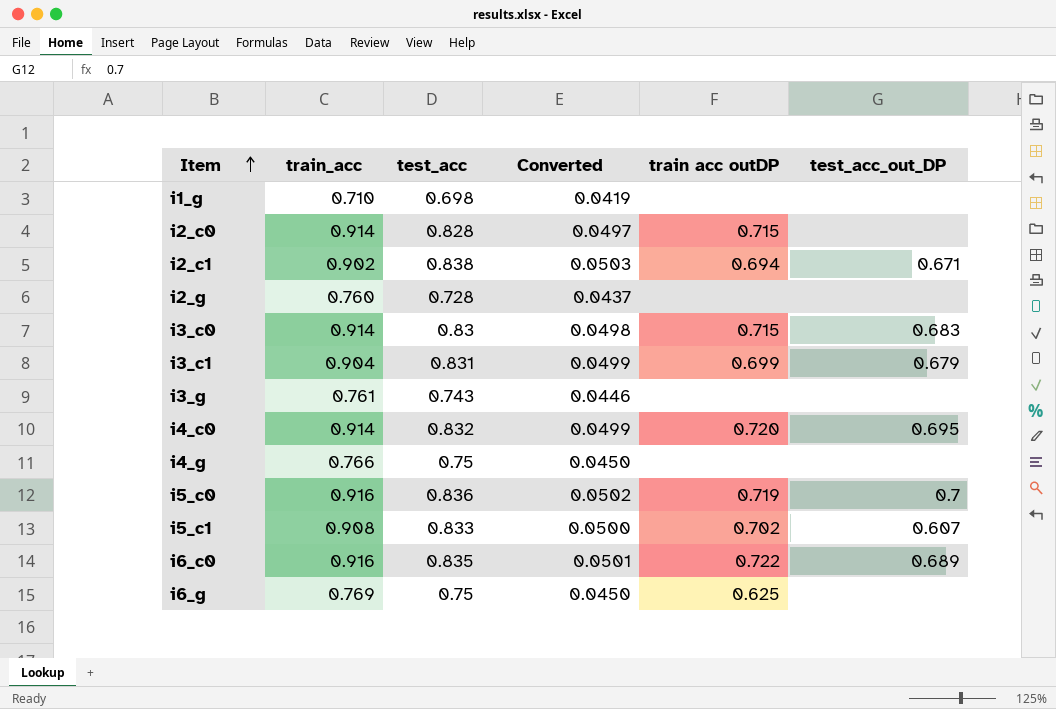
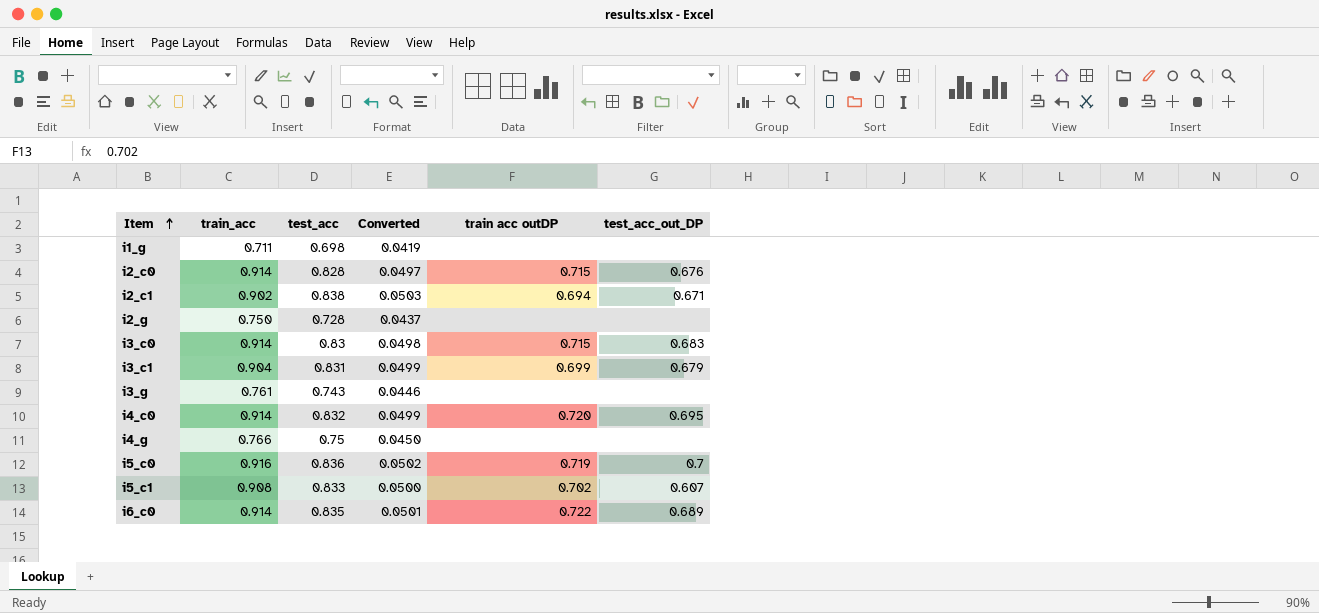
row i6_g: 0.769 | 0.75 | 0.0450 | 0.625 | none -> none
i1_g | train_acc: 0.710 -> 0.711
i2_c0 | test_acc_out_DP: none -> 0.676
i2_g | train_acc: 0.760 -> 0.750
i6_c0 | train_acc: 0.916 -> 0.914

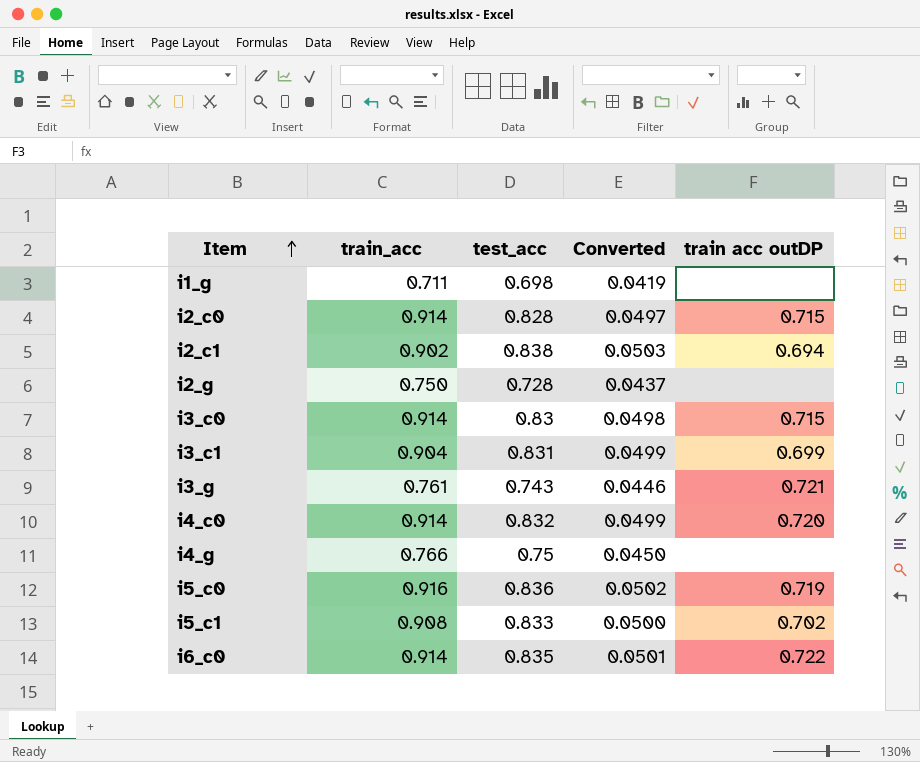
column test_acc_out_DP | position: 6 -> none
i3_g | train acc outDP: none -> 0.721

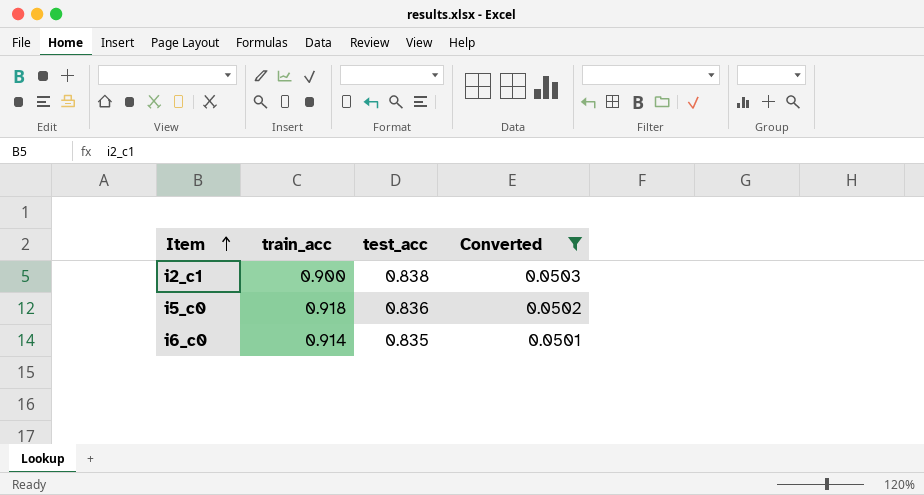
filter: none -> Converted >= 0.0501
column train acc outDP | position: 5 -> none
i2_c1 | train_acc: 0.902 -> 0.900
i5_c0 | train_acc: 0.916 -> 0.918

